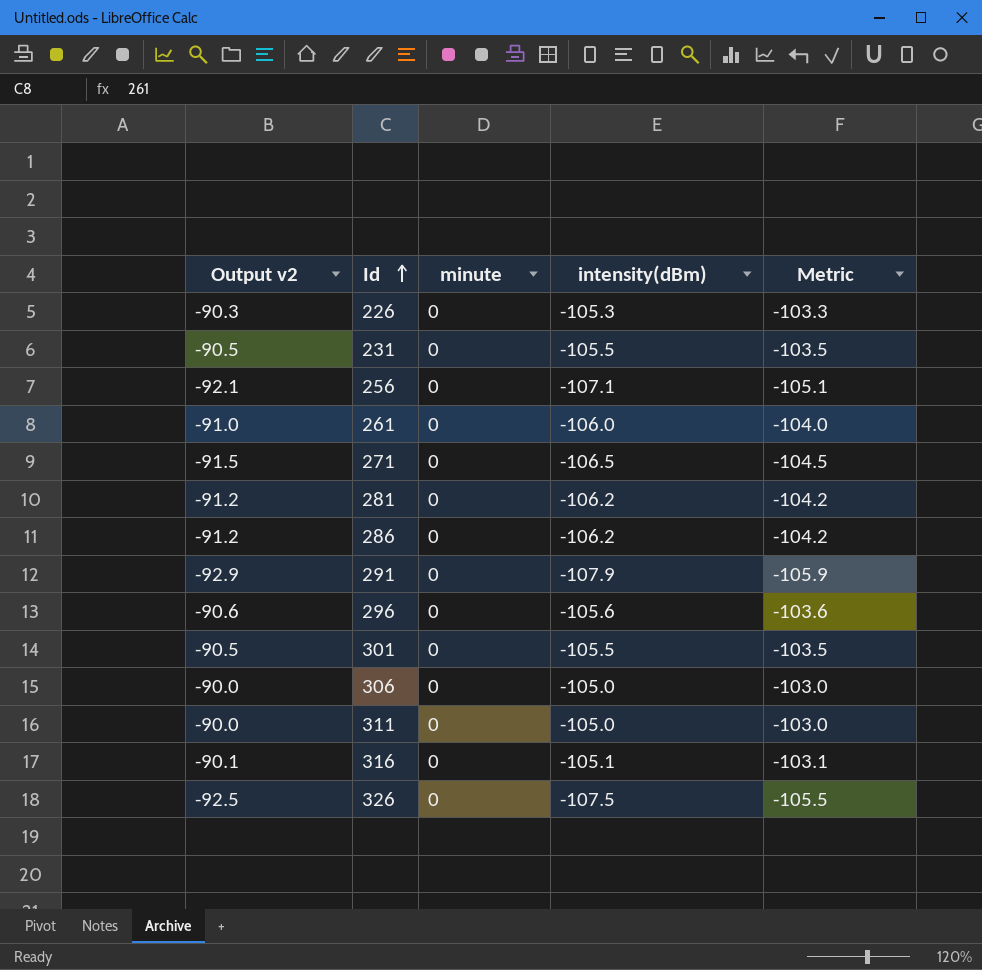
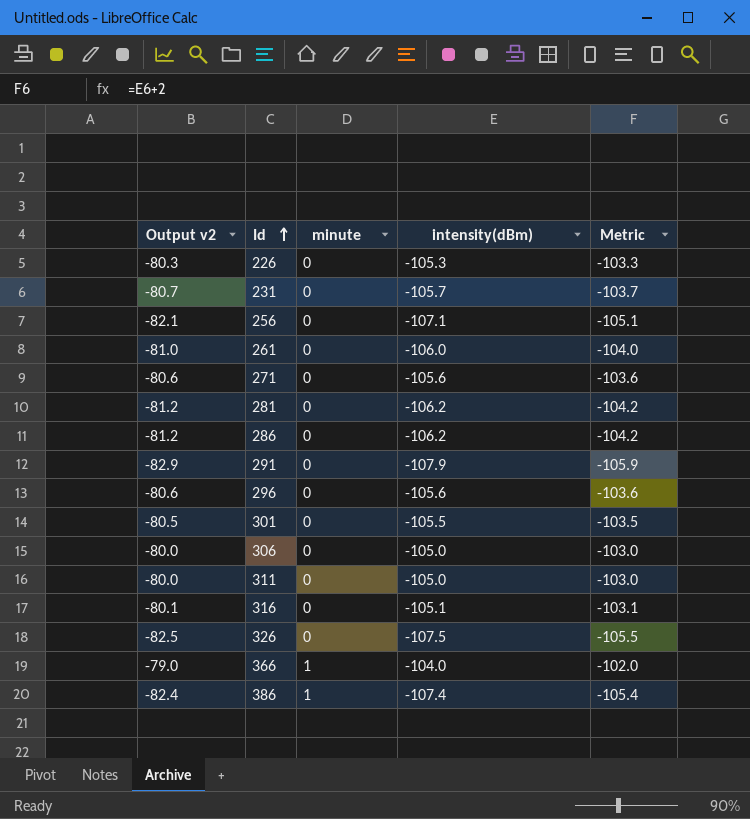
column Output v2 | formula: [intensity(dBm)] + 15 -> [intensity(dBm)] + 25
231 | intensity(dBm): -105.5 -> -105.7
231 | Metric: -103.5 -> -103.7
271 | intensity(dBm): -106.5 -> -105.6
271 | Metric: -104.5 -> -103.6
row 366: none -> -79.0 | 1 | -104.0 | -102.0
row 386: none -> -82.4 | 1 | -107.4 | -105.4

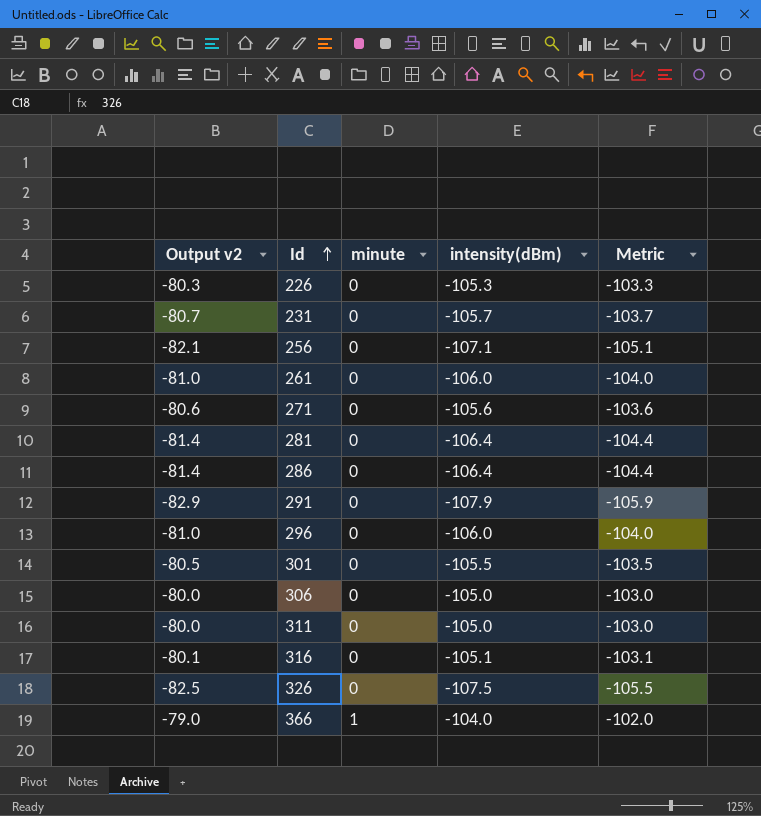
row 386: -82.4 | 1 | -107.4 | -105.4 -> none
281 | Output v2: -81.2 -> -81.4
281 | intensity(dBm): -106.2 -> -106.4
281 | Metric: -104.2 -> -104.4
286 | Output v2: -81.2 -> -81.4
286 | intensity(dBm): -106.2 -> -106.4
286 | Metric: -104.2 -> -104.4
296 | Output v2: -80.6 -> -81.0
296 | intensity(dBm): -105.6 -> -106.0
296 | Metric: -103.6 -> -104.0

